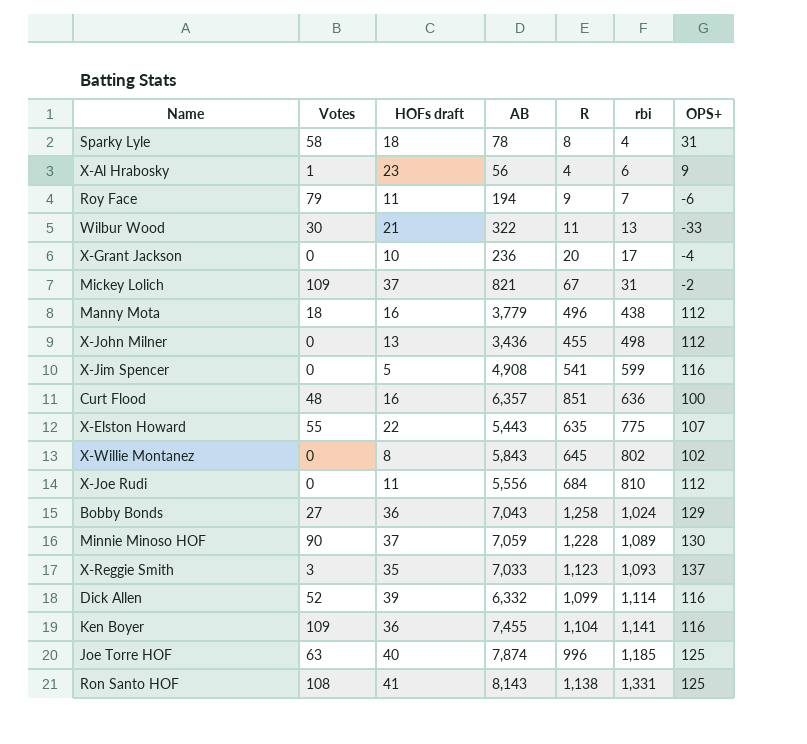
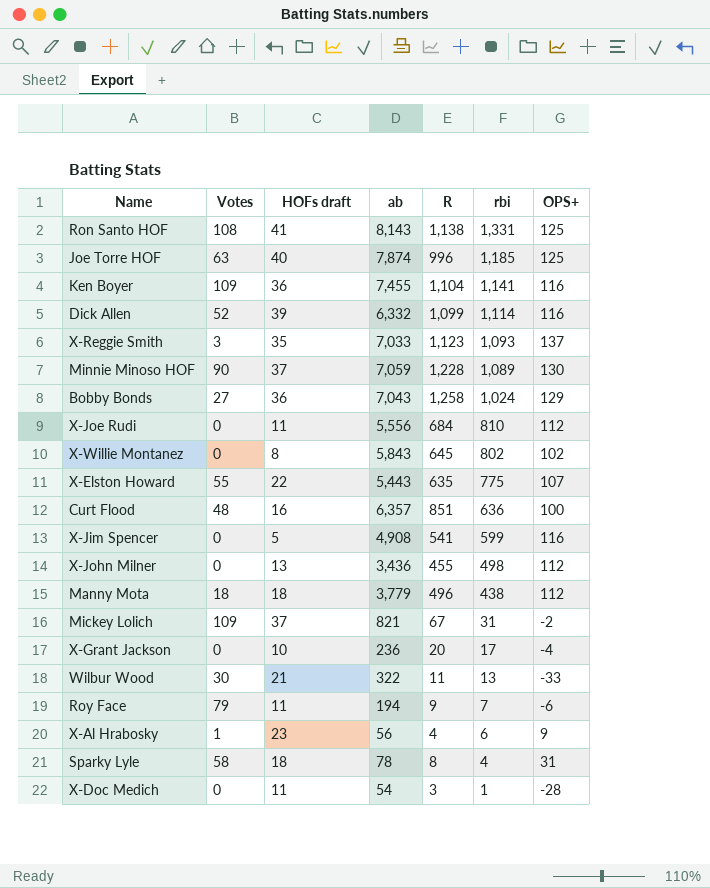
row order: rbi ascending -> rbi descending
column name: AB -> ab
Manny Mota | HOFs draft: 16 -> 18
row X-Doc Medich: none -> 0 | 11 | 54 | 3 | 1 | -28

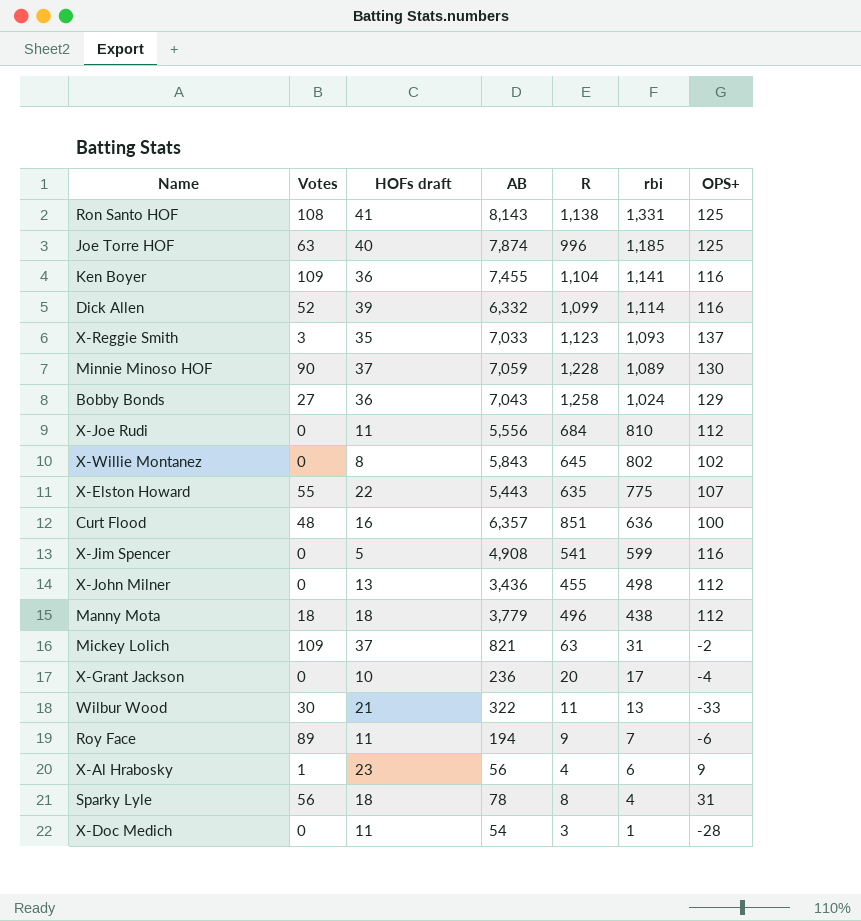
column name: ab -> AB
Mickey Lolich | R: 67 -> 63
Roy Face | Votes: 79 -> 89
Sparky Lyle | Votes: 58 -> 56

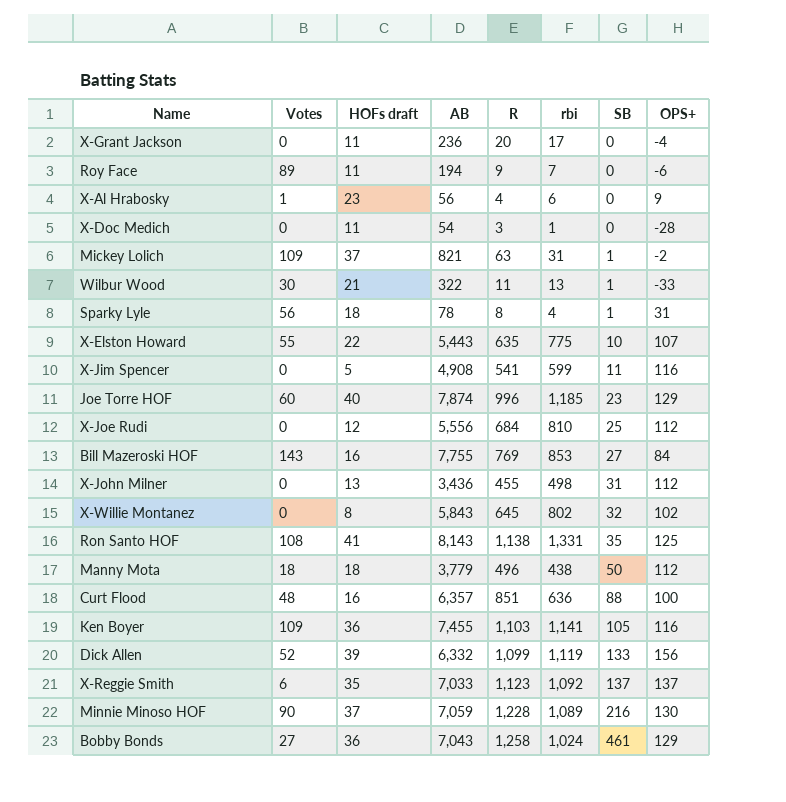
row order: rbi descending -> SB ascending
column SB | position: none -> 7
X-Grant Jackson | HOFs draft: 10 -> 11
Joe Torre HOF | Votes: 63 -> 60
Joe Torre HOF | OPS+: 125 -> 129
X-Joe Rudi | HOFs draft: 11 -> 12
row Bill Mazeroski HOF: none -> 143 | 16 | 7,755 | 769 | 853 | 27 | 84
Ken Boyer | R: 1,104 -> 1,103
Dick Allen | rbi: 1,114 -> 1,119
Dick Allen | OPS+: 116 -> 156
X-Reggie Smith | Votes: 3 -> 6
X-Reggie Smith | rbi: 1,093 -> 1,092

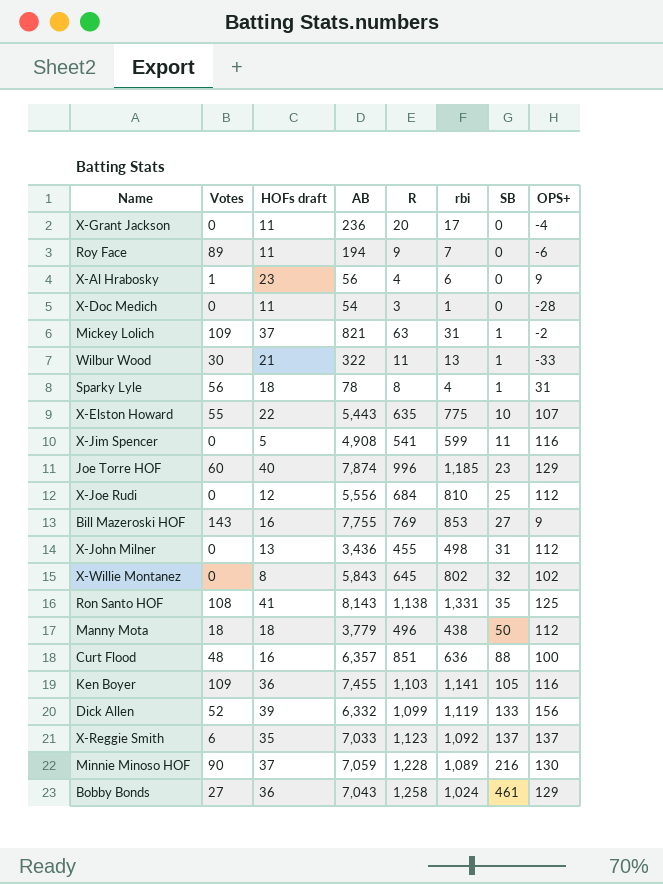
Bill Mazeroski HOF | OPS+: 84 -> 9

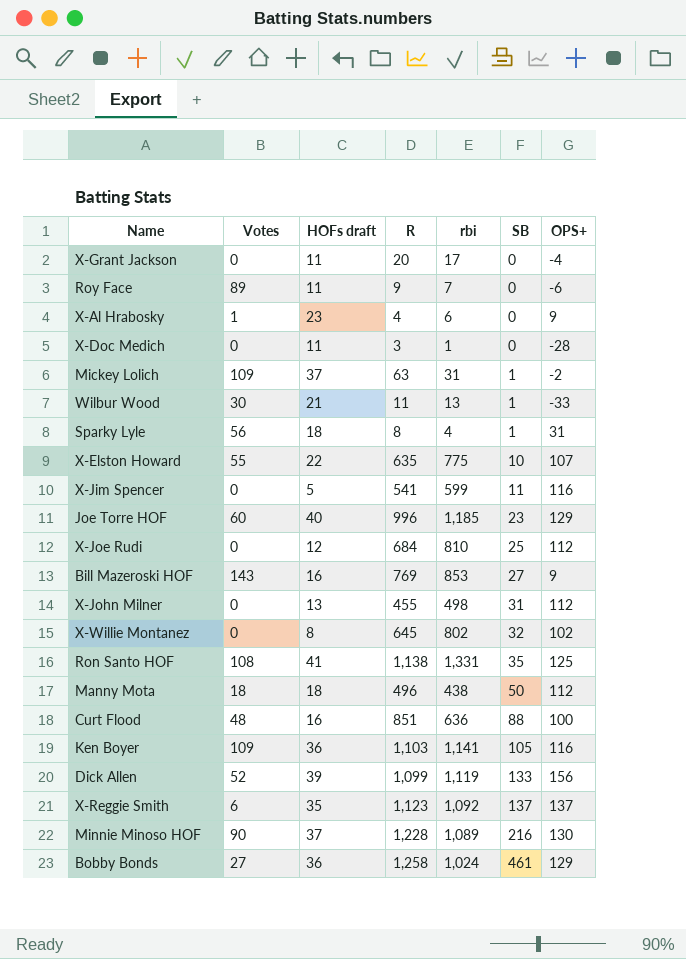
column AB | position: 4 -> none

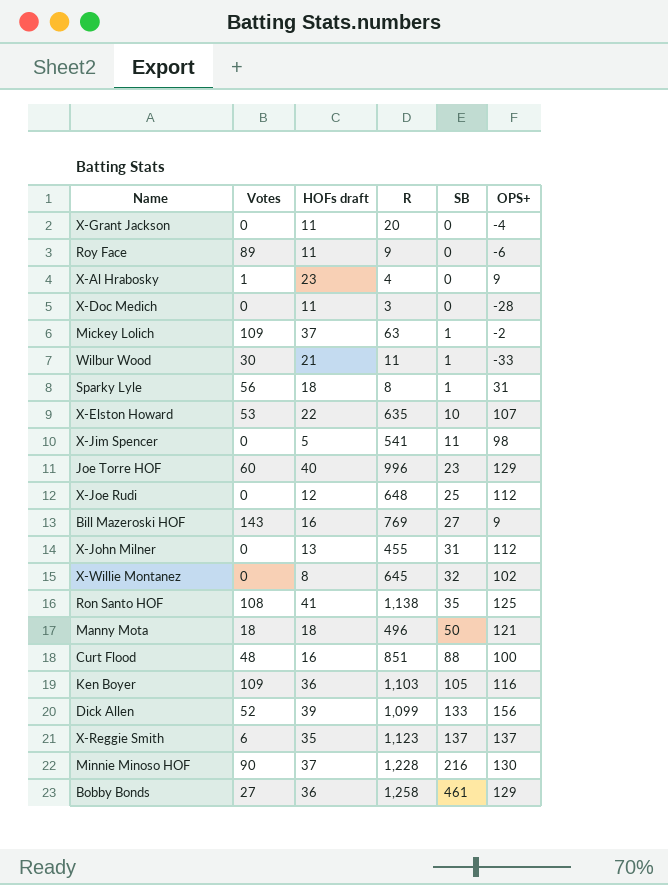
column rbi | position: 5 -> none
X-Elston Howard | Votes: 55 -> 53
X-Jim Spencer | OPS+: 116 -> 98
X-Joe Rudi | R: 684 -> 648
Manny Mota | OPS+: 112 -> 121

